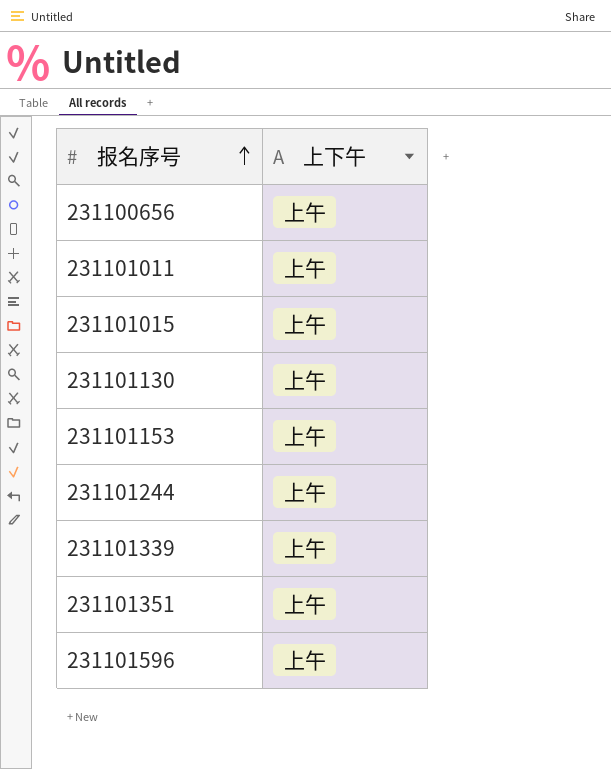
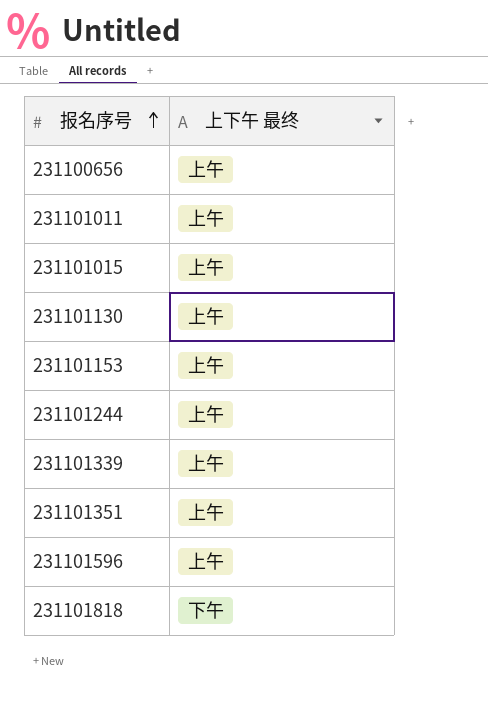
column name: 上下午 -> 上下午 最终
row 231101818: none -> 下午

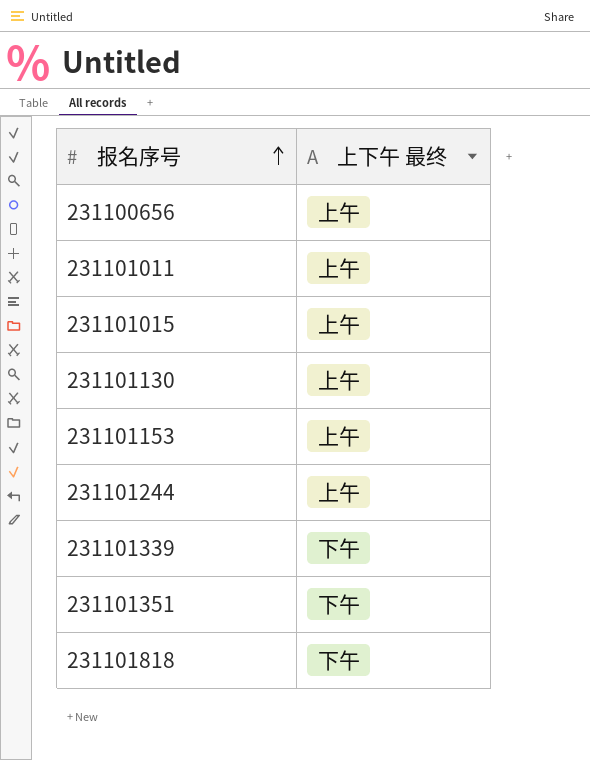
row 231101596: 上午 -> none
231101339 | 上下午 最终: 上午 -> 下午
231101351 | 上下午 最终: 上午 -> 下午

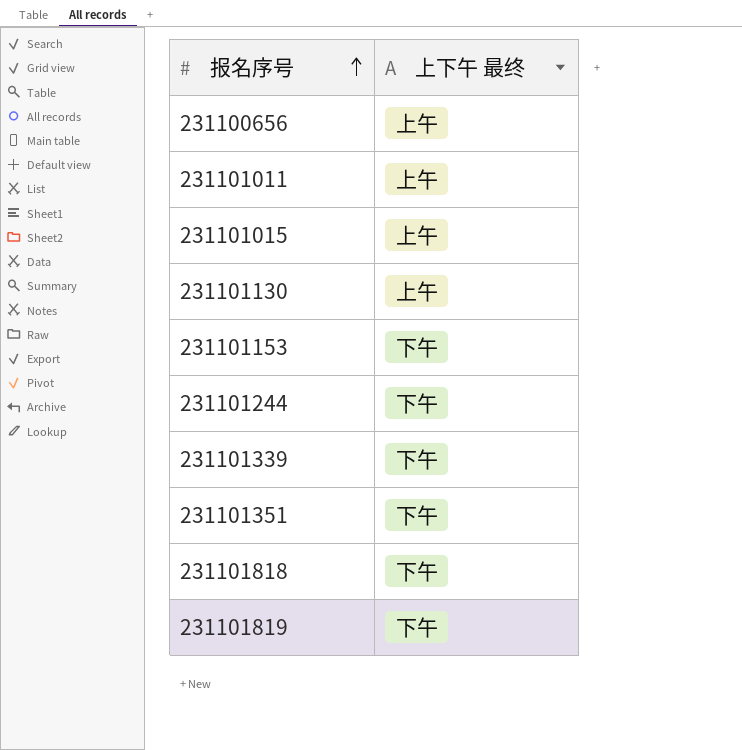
231101153 | 上下午 最终: 上午 -> 下午
231101244 | 上下午 最终: 上午 -> 下午
row 231101819: none -> 下午

